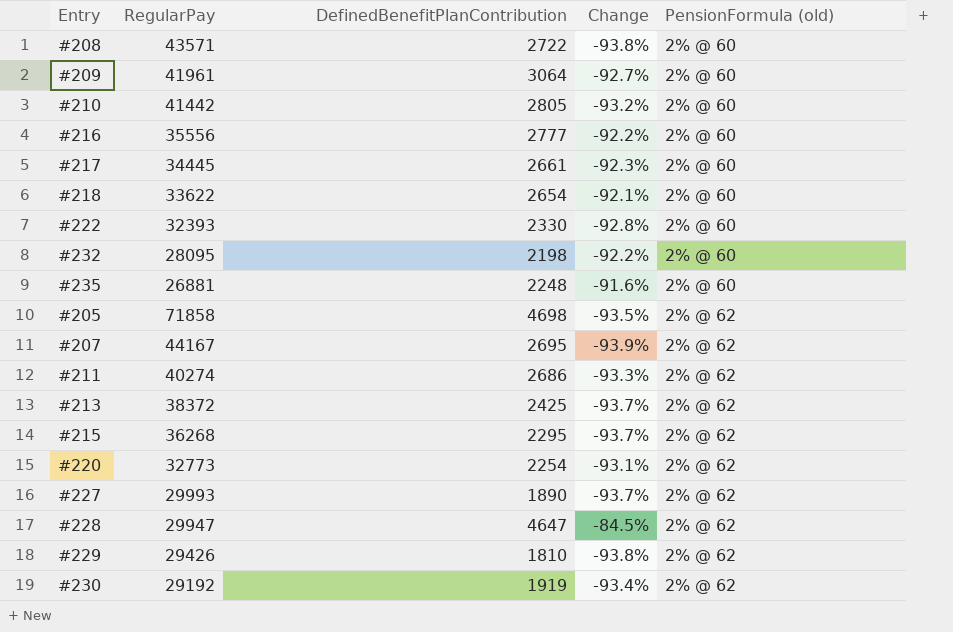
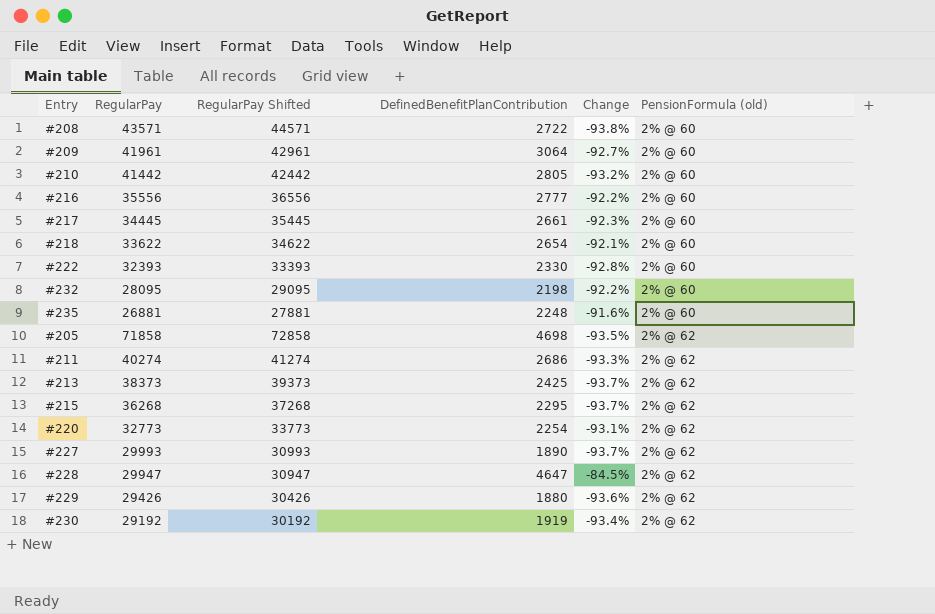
column RegularPay Shifted | formula: none -> [RegularPay] + 1000
row #207: 44167 | 2695 | -93.9% | 2% @ 62 -> none
#213 | RegularPay: 38372 -> 38373
#229 | DefinedBenefitPlanContribution: 1810 -> 1880
#229 | Change: -93.8% -> -93.6%

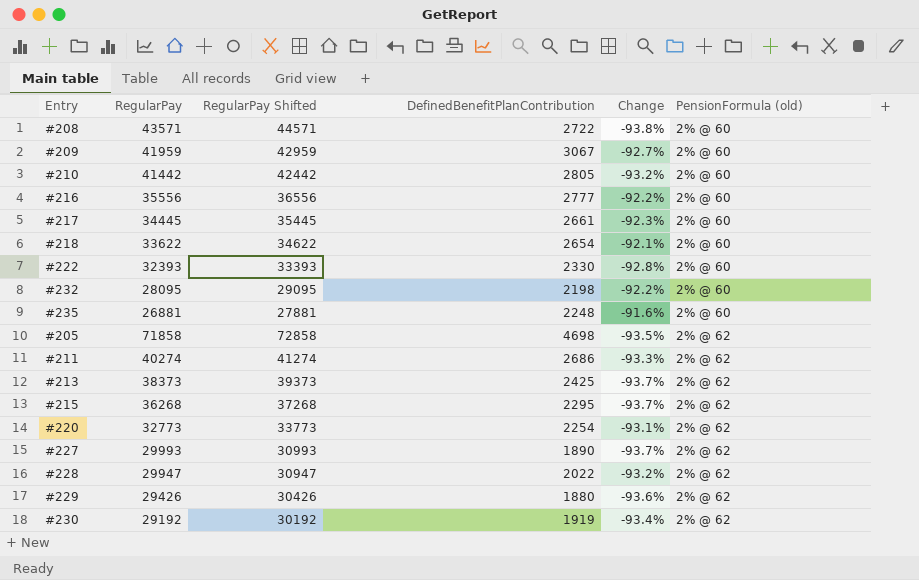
#209 | RegularPay: 41961 -> 41959
#209 | RegularPay Shifted: 42961 -> 42959
#209 | DefinedBenefitPlanContribution: 3064 -> 3067
#228 | DefinedBenefitPlanContribution: 4647 -> 2022
#228 | Change: -84.5% -> -93.2%

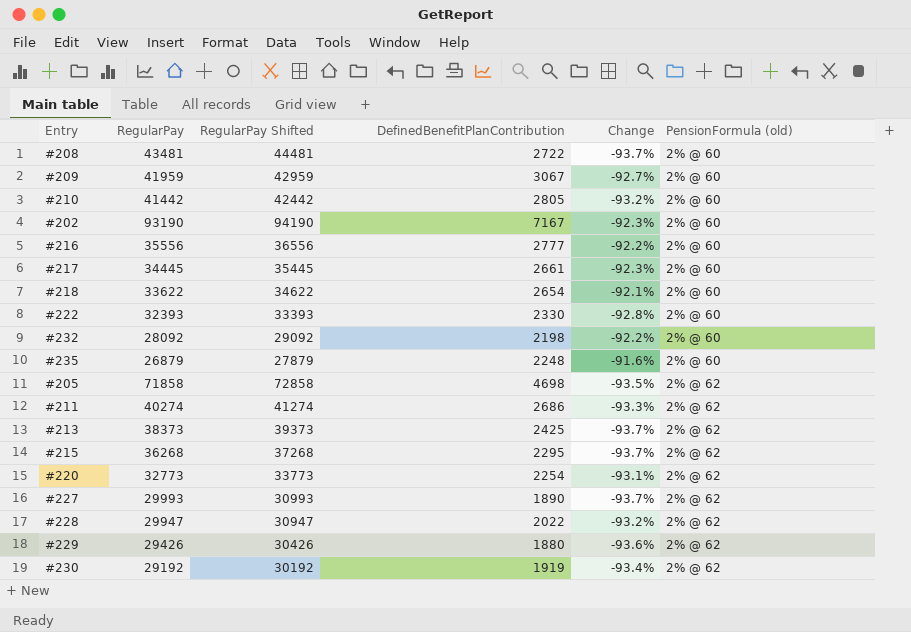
#208 | RegularPay: 43571 -> 43481
#208 | RegularPay Shifted: 44571 -> 44481
#208 | Change: -93.8% -> -93.7%
row #202: none -> 93190 | 94190 | 7167 | -92.3% | 2% @ 60
#232 | RegularPay: 28095 -> 28092
#232 | RegularPay Shifted: 29095 -> 29092
#235 | RegularPay: 26881 -> 26879
#235 | RegularPay Shifted: 27881 -> 27879

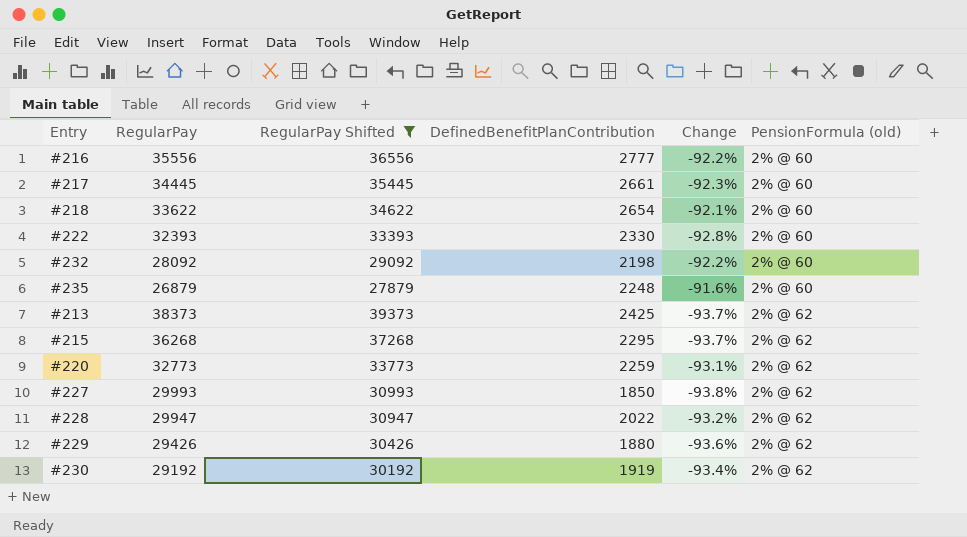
filter: none -> RegularPay Shifted <= 39373
#220 | DefinedBenefitPlanContribution: 2254 -> 2259
#227 | DefinedBenefitPlanContribution: 1890 -> 1850
#227 | Change: -93.7% -> -93.8%

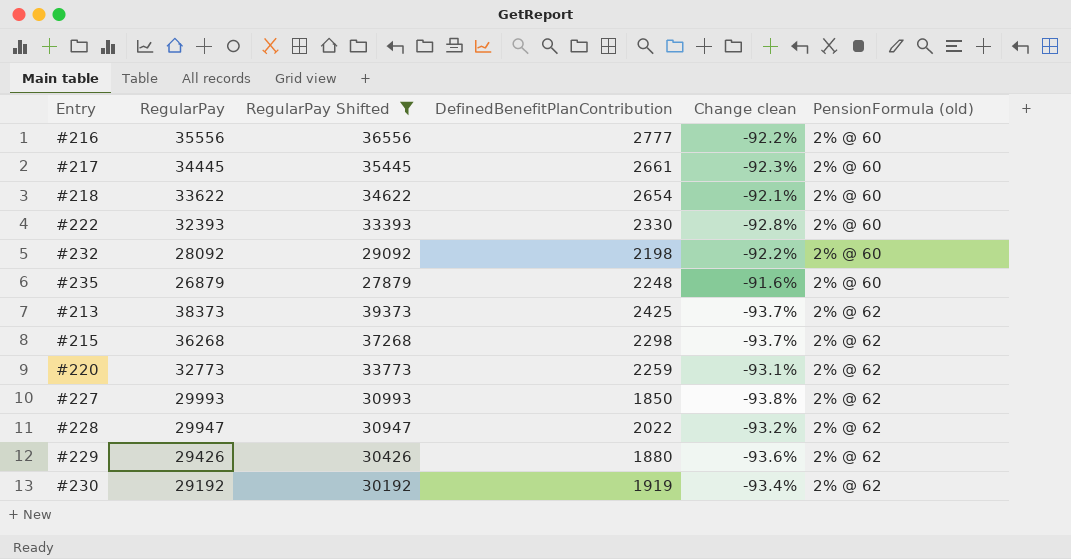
column name: Change -> Change clean
#215 | DefinedBenefitPlanContribution: 2295 -> 2298

